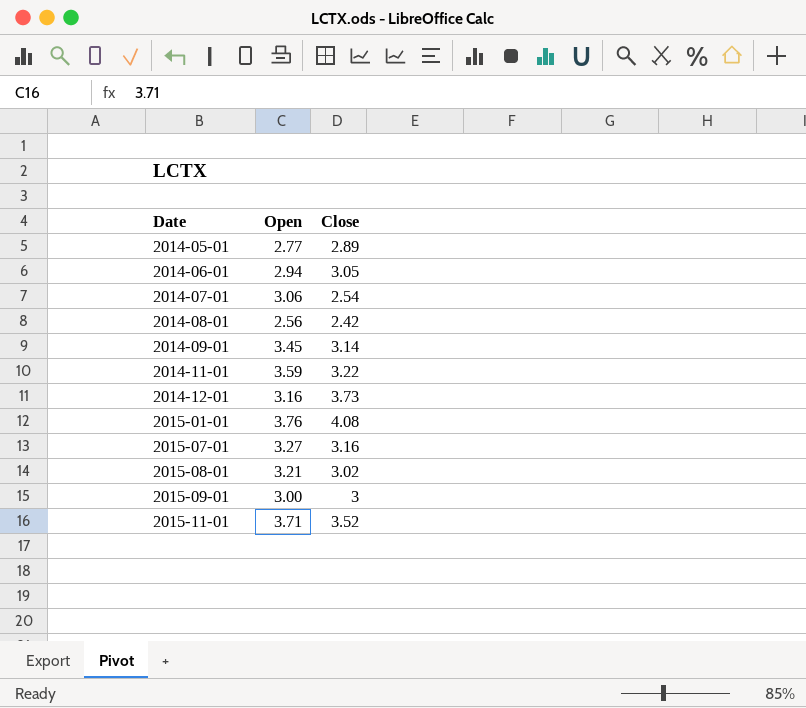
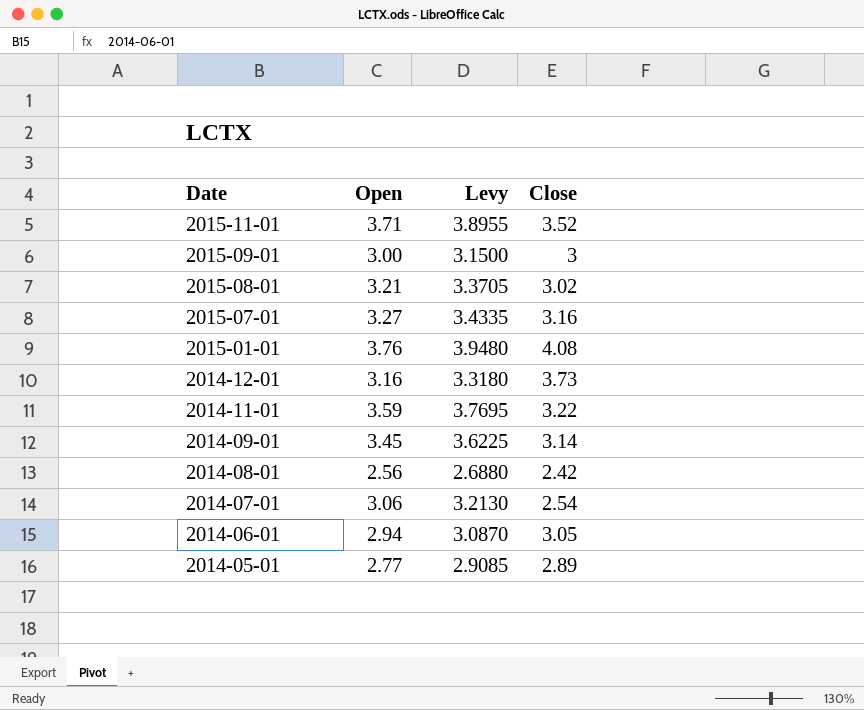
row order: Date ascending -> Date descending
column Levy | formula: none -> [Open] * 1.05

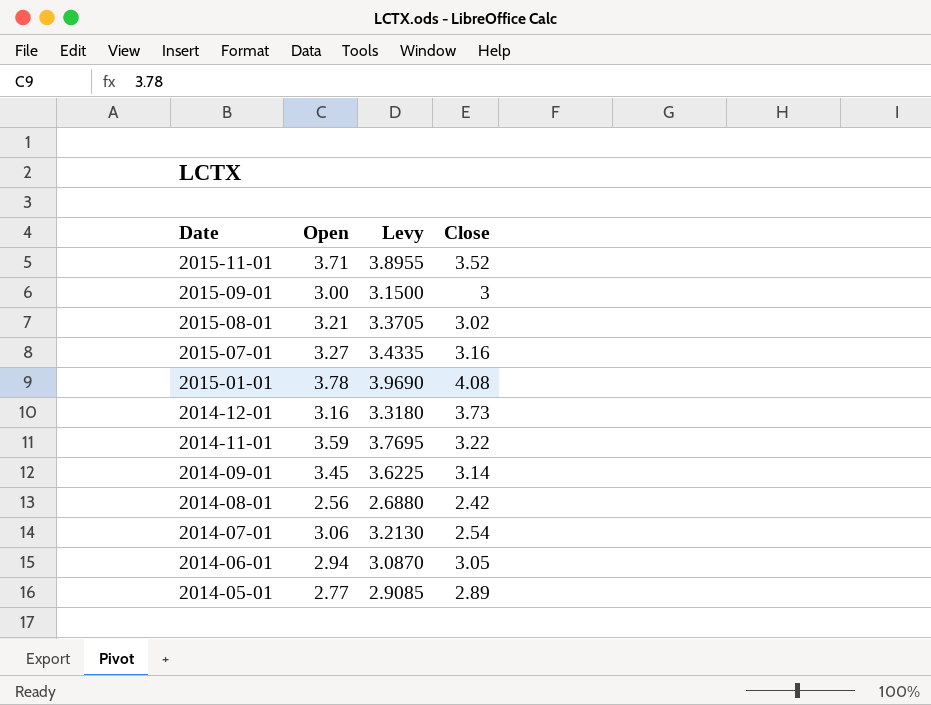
2015-01-01 | Open: 3.76 -> 3.78
2015-01-01 | Levy: 3.9480 -> 3.9690

